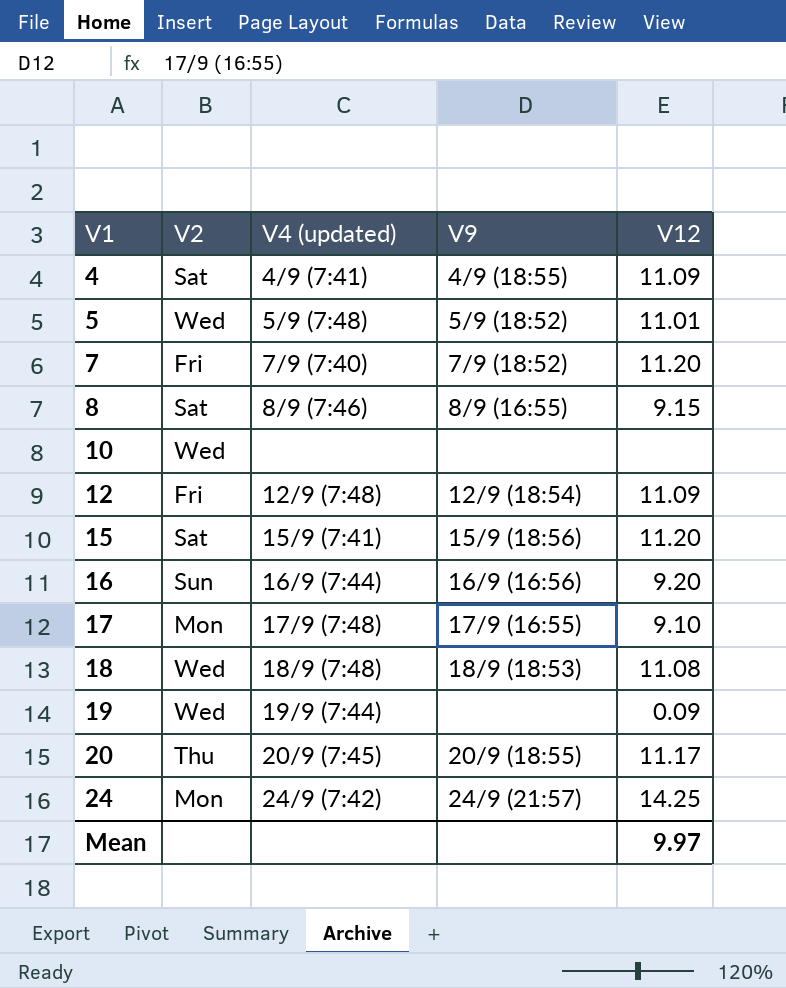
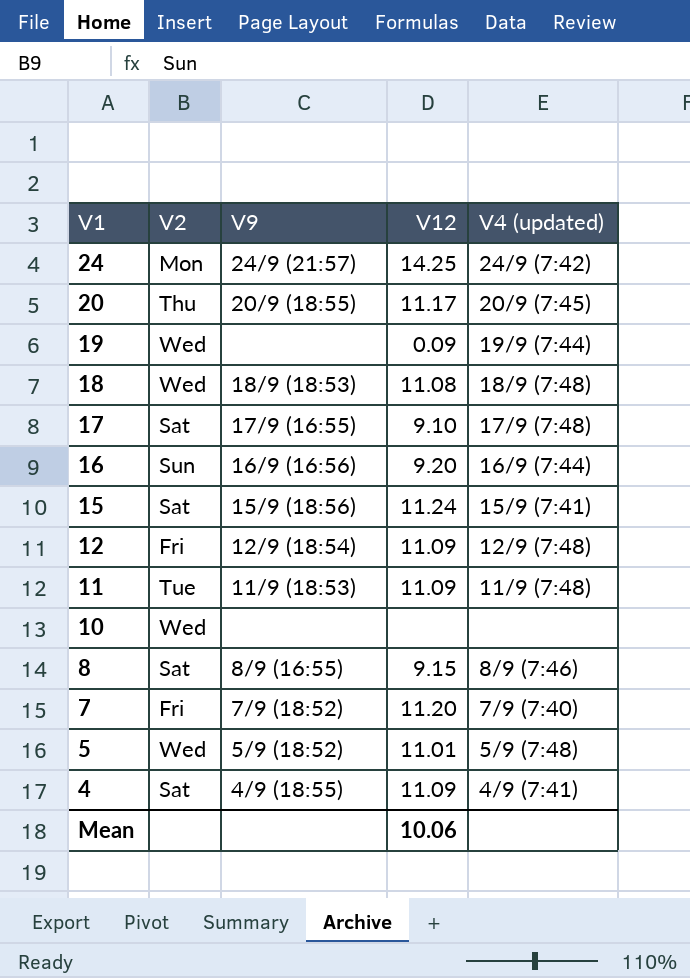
row order: V1 ascending -> V1 descending
column V4 (updated) | position: 3 -> 5
17 | V2: Mon -> Sat
15 | V12: 11.20 -> 11.24
row 11: none -> Tue | 11/9 (18:53) | 11.09 | 11/9 (7:48)
Mean | V12: 9.97 -> 10.06

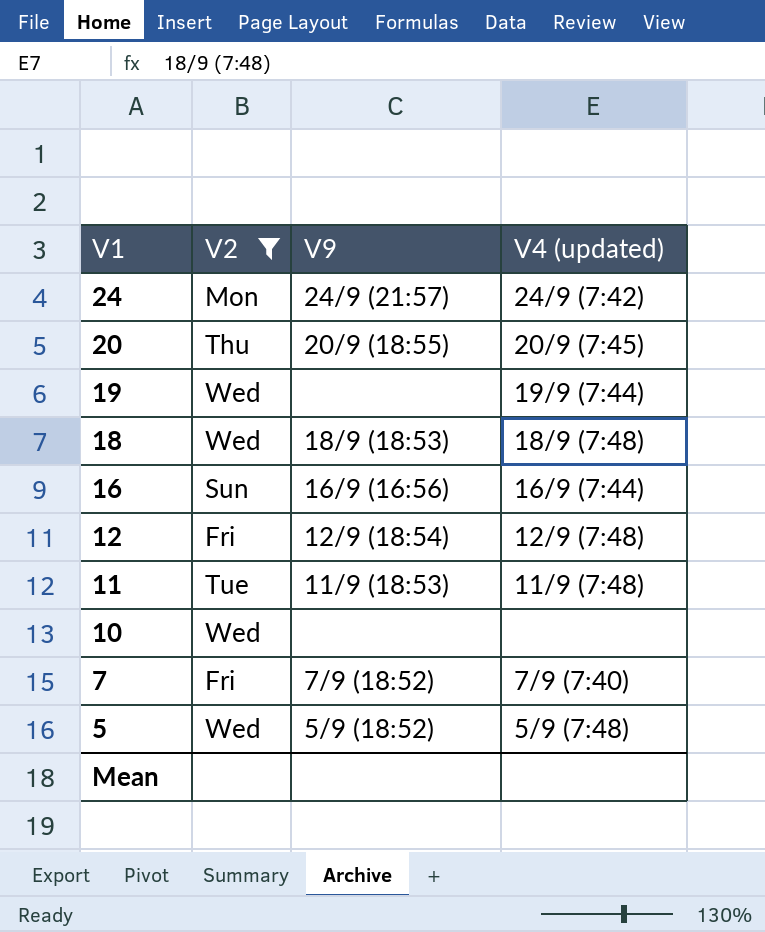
filter: none -> V2 != Sat
column V12 | position: 4 -> none

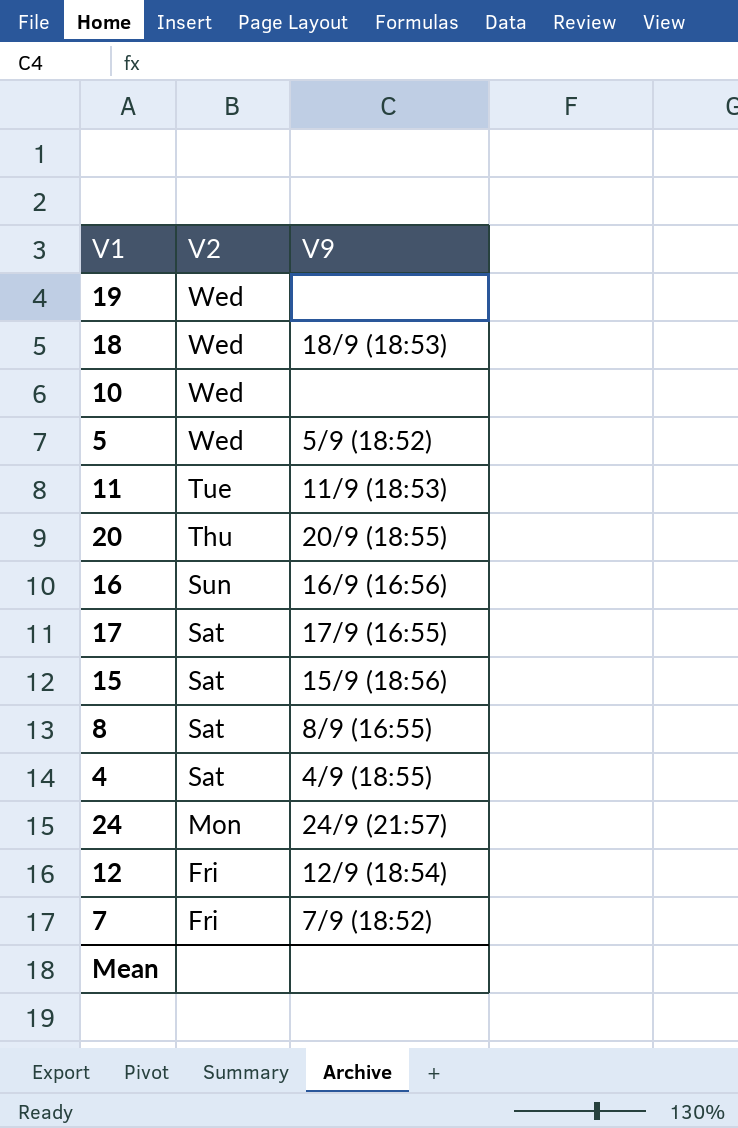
filter: V2 != Sat -> none
row order: V1 descending -> V2 descending
column V4 (updated) | position: 4 -> none

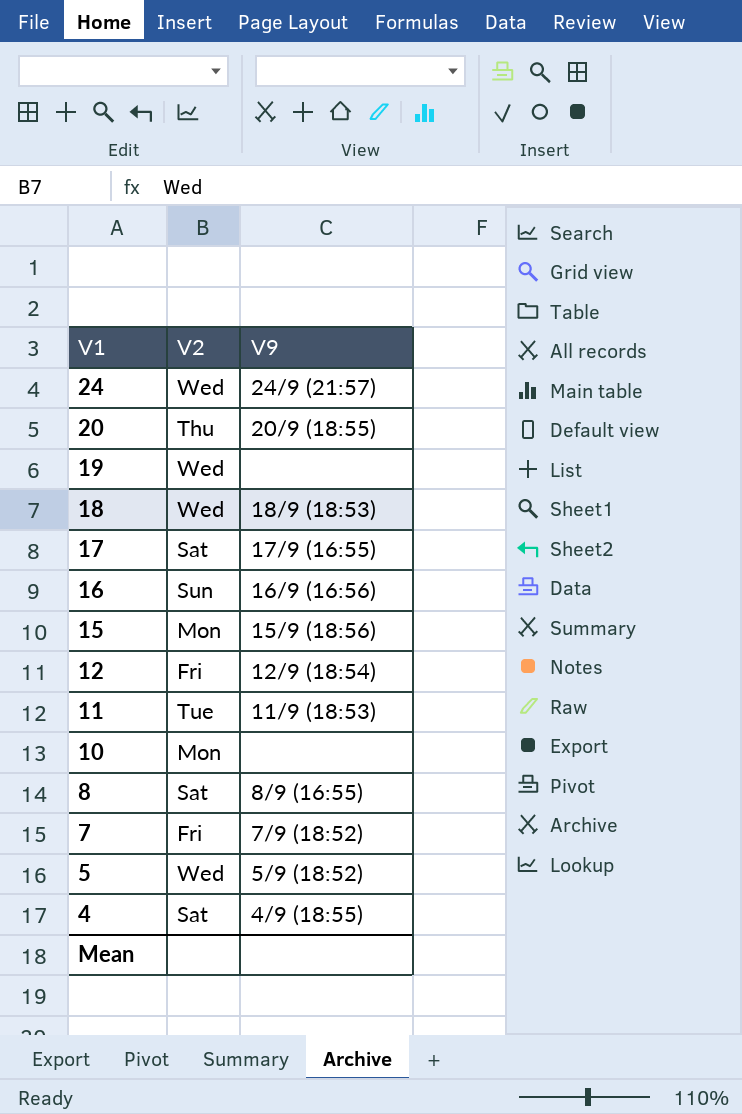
row order: V2 descending -> V1 descending
24 | V2: Mon -> Wed
15 | V2: Sat -> Mon
10 | V2: Wed -> Mon

